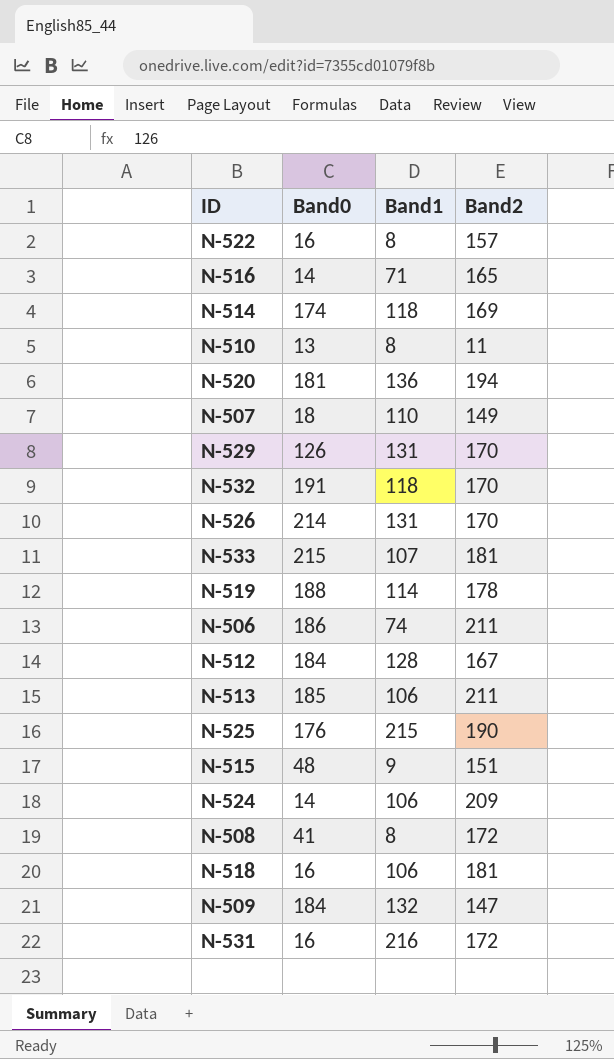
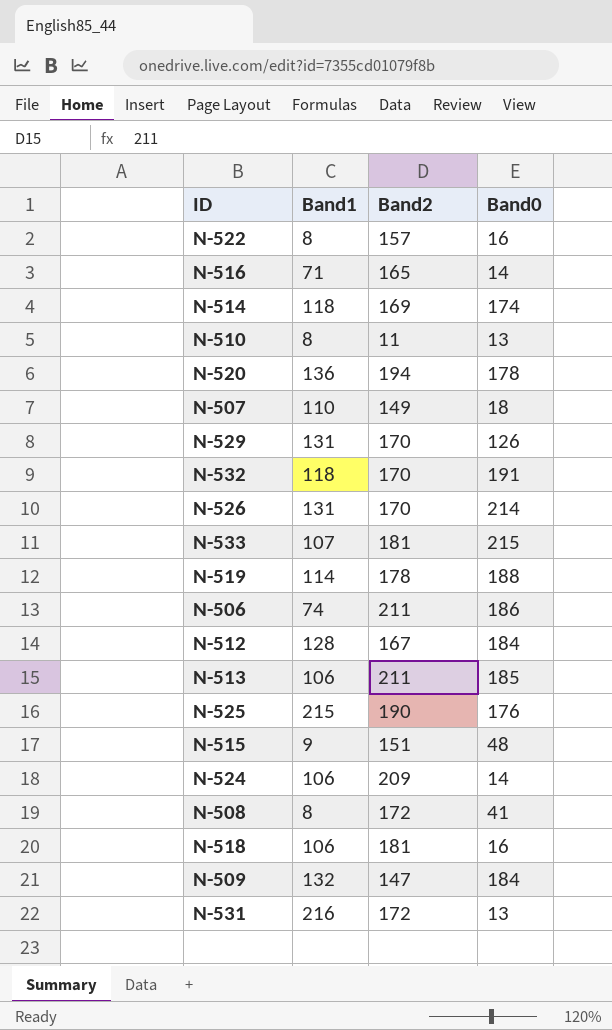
column Band0 | position: 2 -> 4
N-520 | Band0: 181 -> 178
N-531 | Band0: 16 -> 13

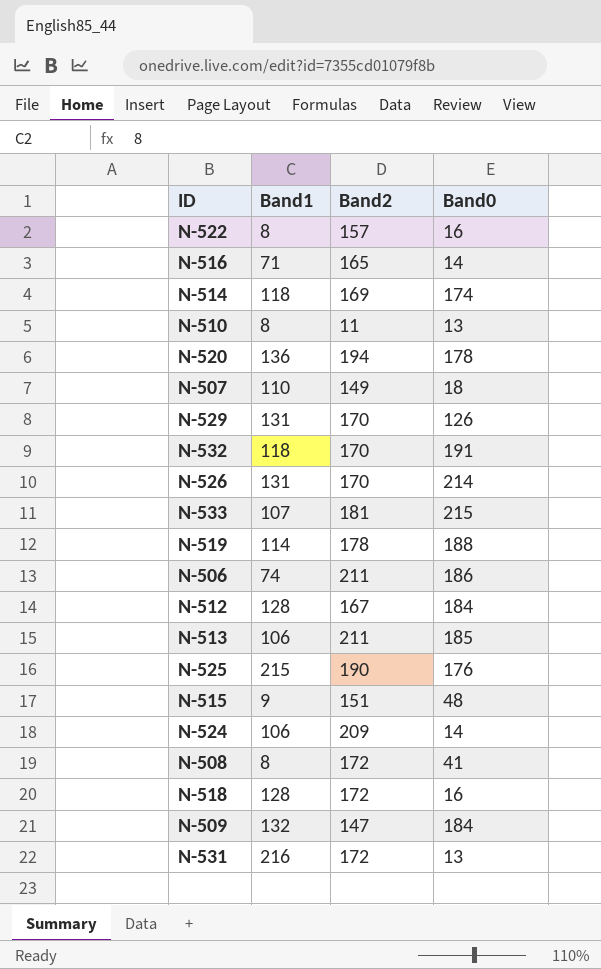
N-518 | Band1: 106 -> 128
N-518 | Band2: 181 -> 172

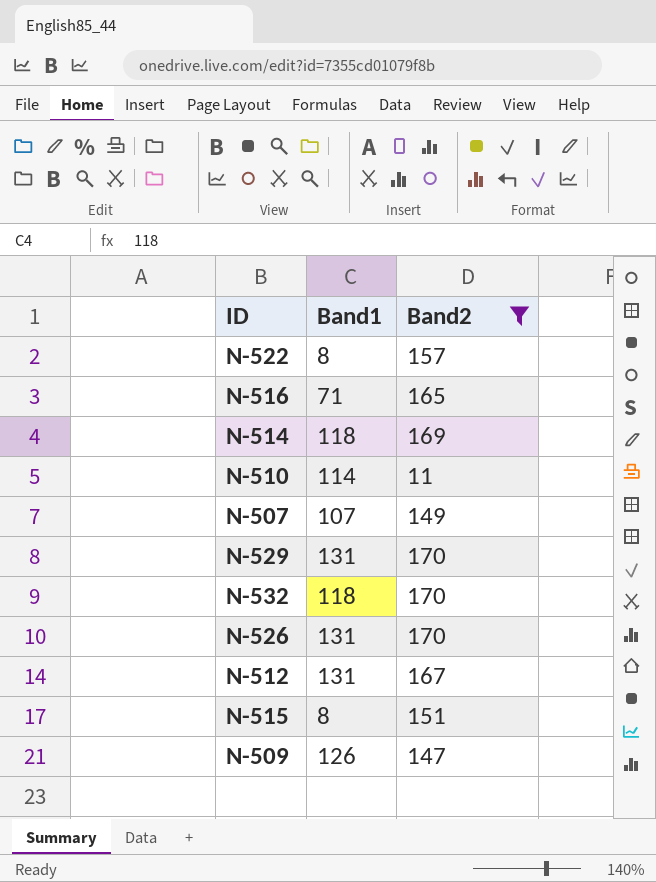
filter: none -> Band2 <= 170
column Band0 | position: 4 -> none
N-510 | Band1: 8 -> 114
N-507 | Band1: 110 -> 107
N-512 | Band1: 128 -> 131
N-515 | Band1: 9 -> 8
N-509 | Band1: 132 -> 126

